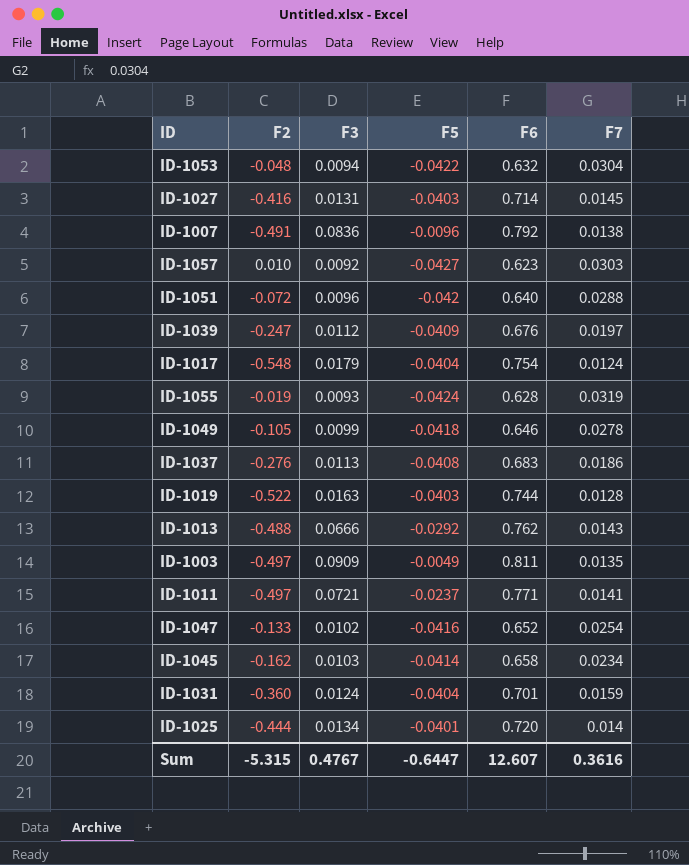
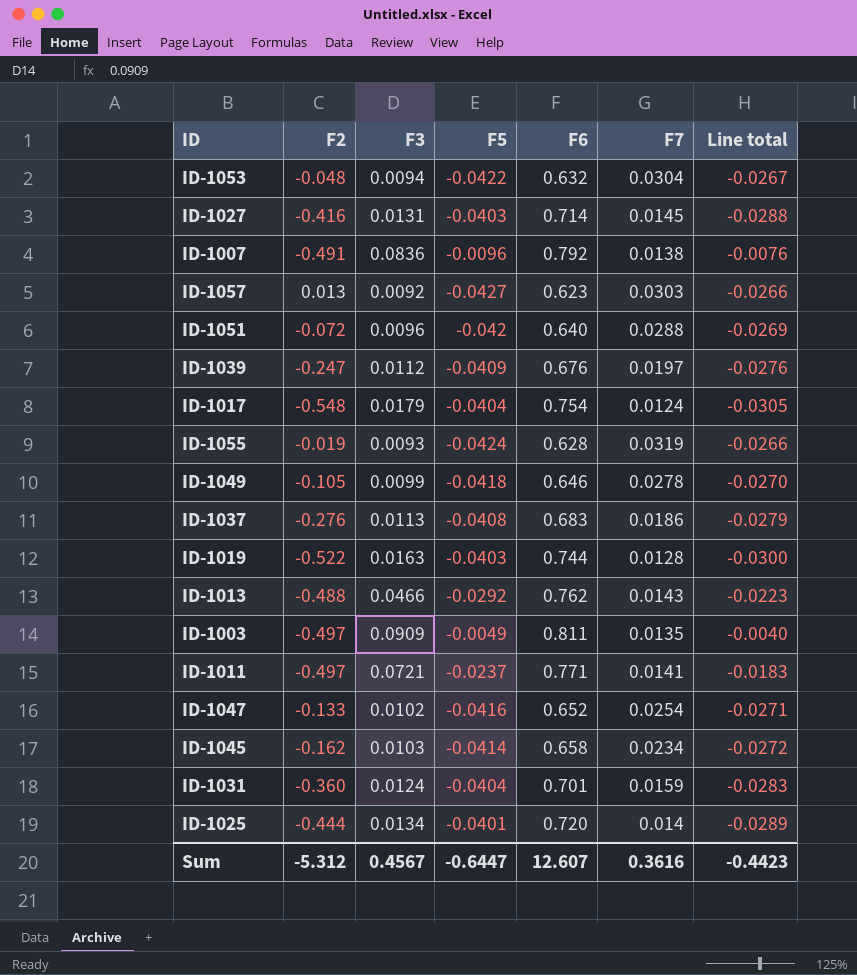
column Line total | formula: none -> [F5] * [F6]
ID-1057 | F2: 0.010 -> 0.013
ID-1013 | F3: 0.0666 -> 0.0466
Sum | F2: -5.315 -> -5.312
Sum | F3: 0.4767 -> 0.4567

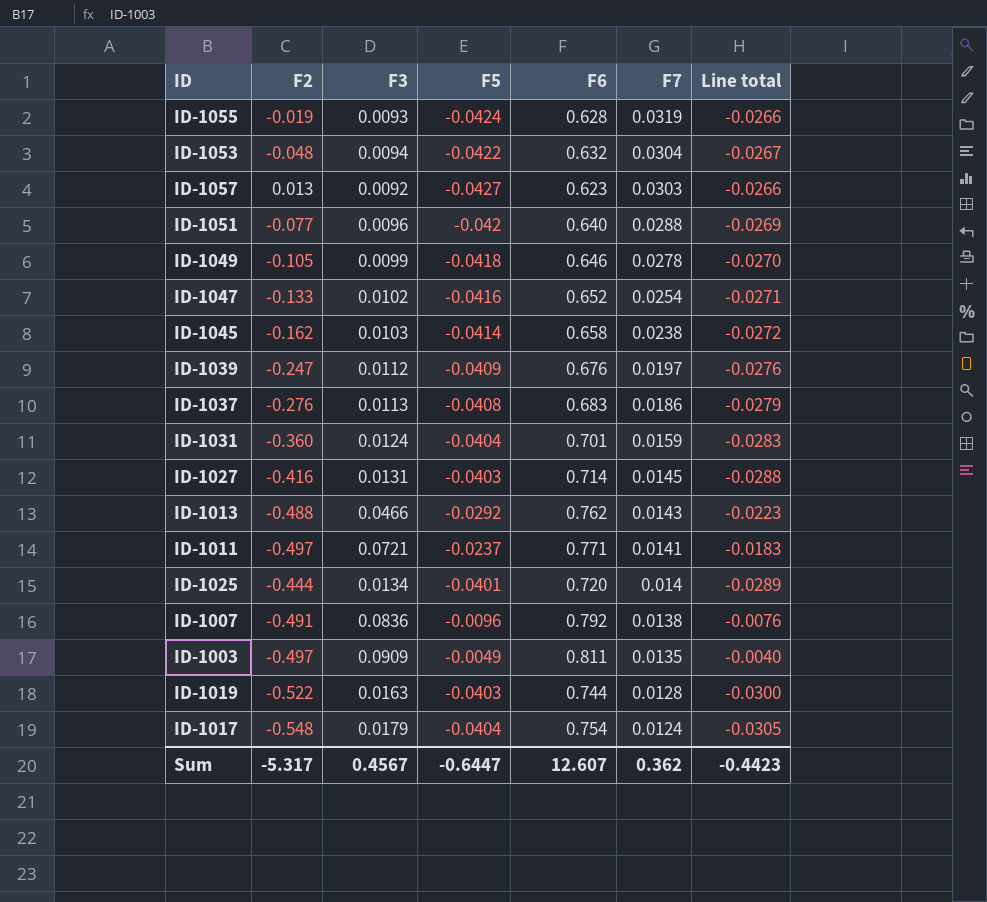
row order: none -> F7 descending
ID-1051 | F2: -0.072 -> -0.077
ID-1045 | F7: 0.0234 -> 0.0238
Sum | F2: -5.312 -> -5.317
Sum | F7: 0.3616 -> 0.362

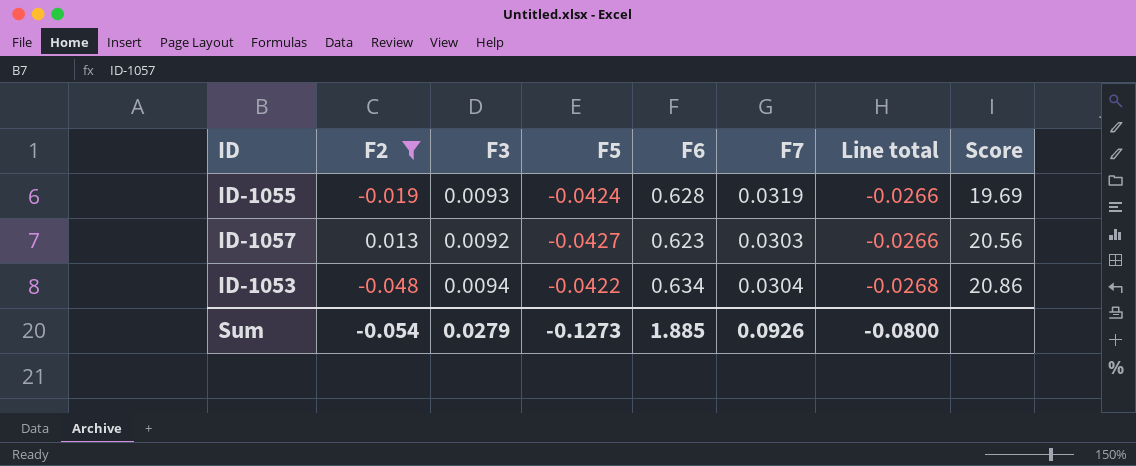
filter: none -> F2 >= -0.048
row order: F7 descending -> Line total descending
column Score | formula: none -> [F6] / [F7]
ID-1053 | F6: 0.632 -> 0.634
ID-1053 | Line total: -0.0267 -> -0.0268
Sum | F2: -5.317 -> -0.054
Sum | F3: 0.4567 -> 0.0279
Sum | F5: -0.6447 -> -0.1273
Sum | F6: 12.607 -> 1.885
Sum | F7: 0.362 -> 0.0926
Sum | Line total: -0.4423 -> -0.0800

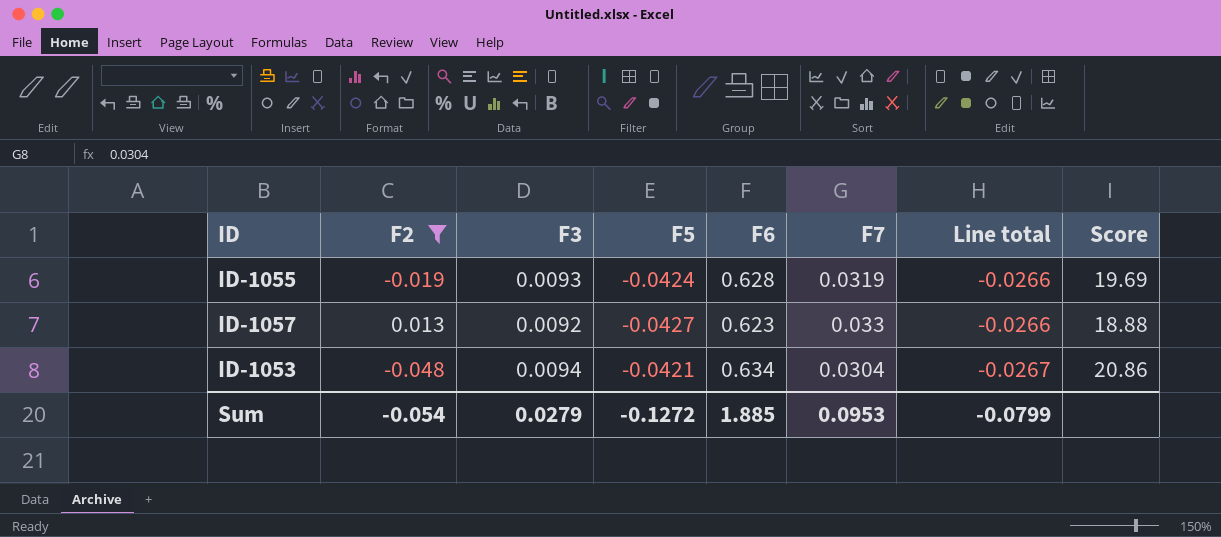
ID-1057 | F7: 0.0303 -> 0.033
ID-1057 | Score: 20.56 -> 18.88
ID-1053 | F5: -0.0422 -> -0.0421
ID-1053 | Line total: -0.0268 -> -0.0267
Sum | F5: -0.1273 -> -0.1272
Sum | F7: 0.0926 -> 0.0953
Sum | Line total: -0.0800 -> -0.0799

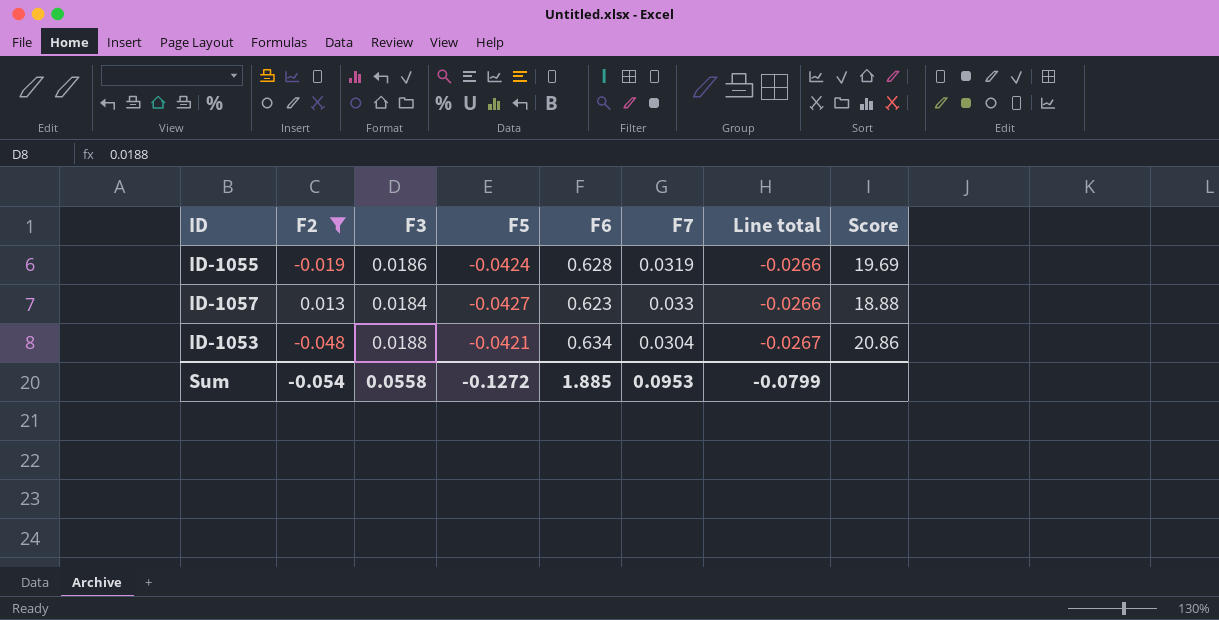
ID-1055 | F3: 0.0093 -> 0.0186
ID-1057 | F3: 0.0092 -> 0.0184
ID-1053 | F3: 0.0094 -> 0.0188
Sum | F3: 0.0279 -> 0.0558

